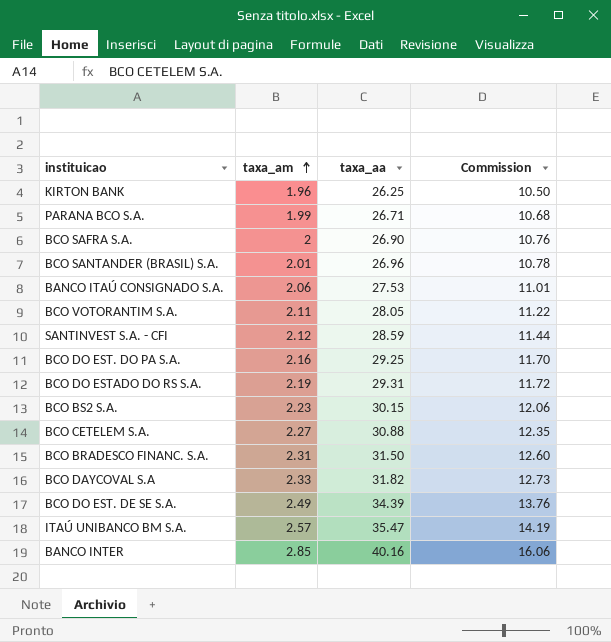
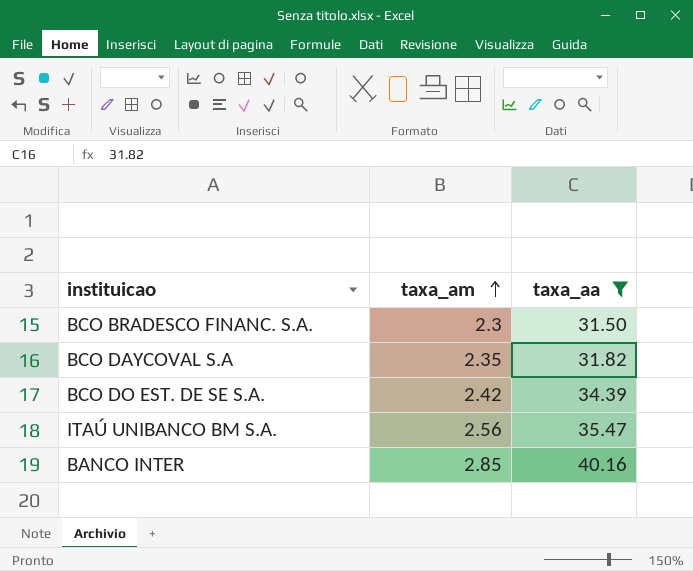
filter: none -> taxa_aa >= 31.50
column Commission | formula: [taxa_aa] * 0.4 -> none
BCO BRADESCO FINANC. S.A. | taxa_am: 2.31 -> 2.3
BCO DAYCOVAL S.A | taxa_am: 2.33 -> 2.35
BCO DO EST. DE SE S.A. | taxa_am: 2.49 -> 2.42
ITAÚ UNIBANCO BM S.A. | taxa_am: 2.57 -> 2.56

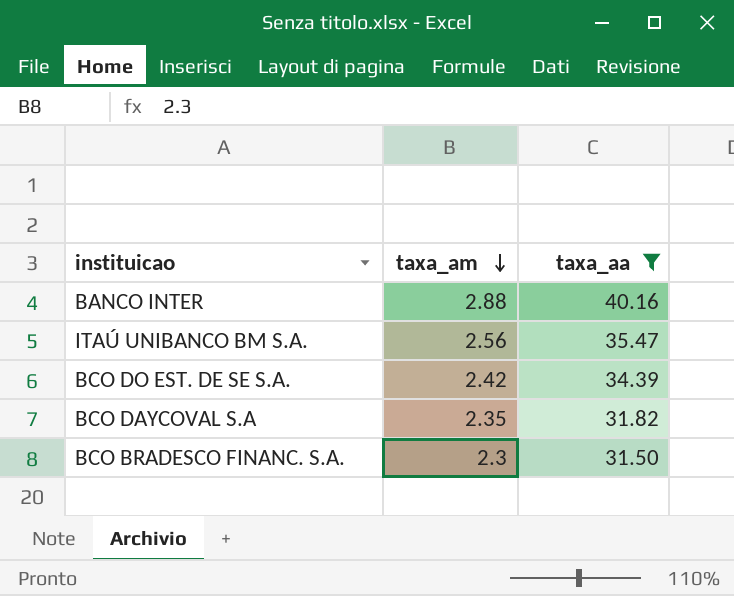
row order: taxa_am ascending -> taxa_am descending
BANCO INTER | taxa_am: 2.85 -> 2.88

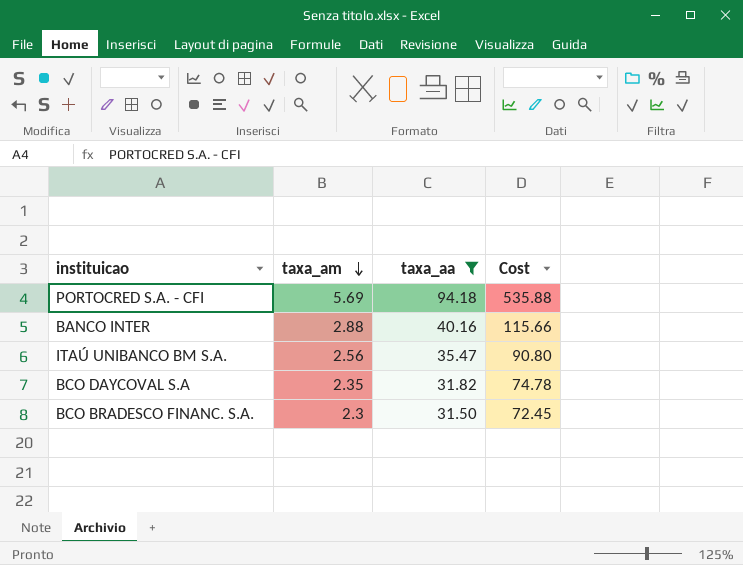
column Cost | formula: none -> [taxa_am] * [taxa_aa]
row BCO DO EST. DE SE S.A.: 2.42 | 34.39 -> none
row PORTOCRED S.A. - CFI: none -> 5.69 | 94.18 | 535.88

